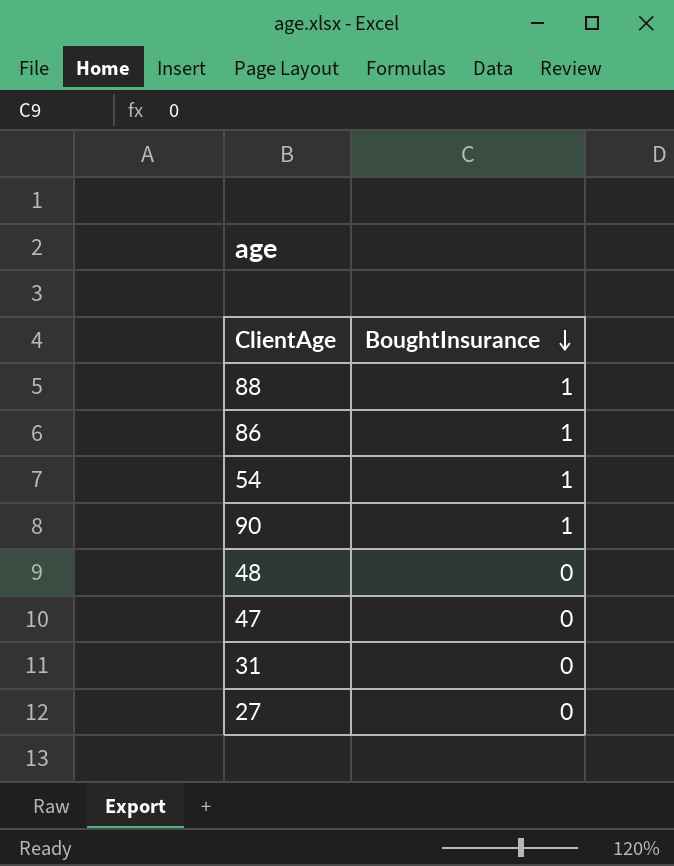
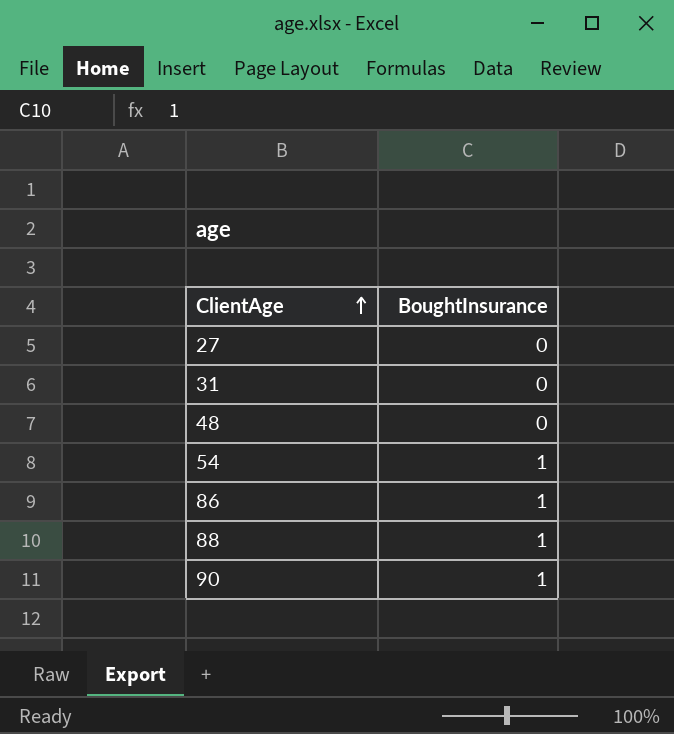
row order: BoughtInsurance descending -> ClientAge ascending
row 47: 0 -> none

